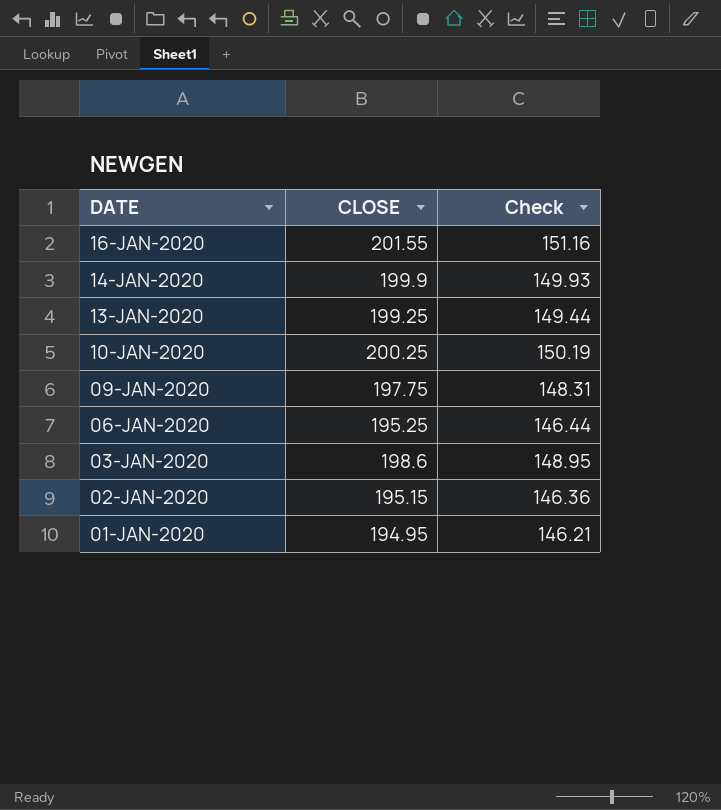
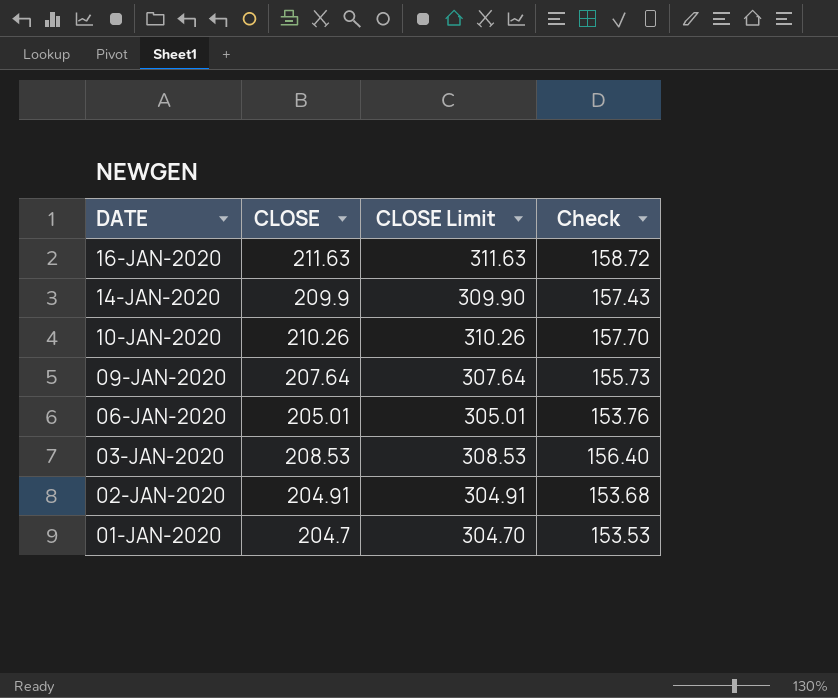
column CLOSE Limit | formula: none -> [CLOSE] + 100
row 13-JAN-2020: 199.25 | 149.44 -> none
16-JAN-2020 | CLOSE: 201.55 -> 211.63
16-JAN-2020 | Check: 151.16 -> 158.72
14-JAN-2020 | CLOSE: 199.9 -> 209.9
14-JAN-2020 | Check: 149.93 -> 157.43
10-JAN-2020 | CLOSE: 200.25 -> 210.26
10-JAN-2020 | Check: 150.19 -> 157.70
09-JAN-2020 | CLOSE: 197.75 -> 207.64
09-JAN-2020 | Check: 148.31 -> 155.73
06-JAN-2020 | CLOSE: 195.25 -> 205.01
06-JAN-2020 | Check: 146.44 -> 153.76
03-JAN-2020 | CLOSE: 198.6 -> 208.53
03-JAN-2020 | Check: 148.95 -> 156.40
02-JAN-2020 | CLOSE: 195.15 -> 204.91
02-JAN-2020 | Check: 146.36 -> 153.68
01-JAN-2020 | CLOSE: 194.95 -> 204.7
01-JAN-2020 | Check: 146.21 -> 153.53

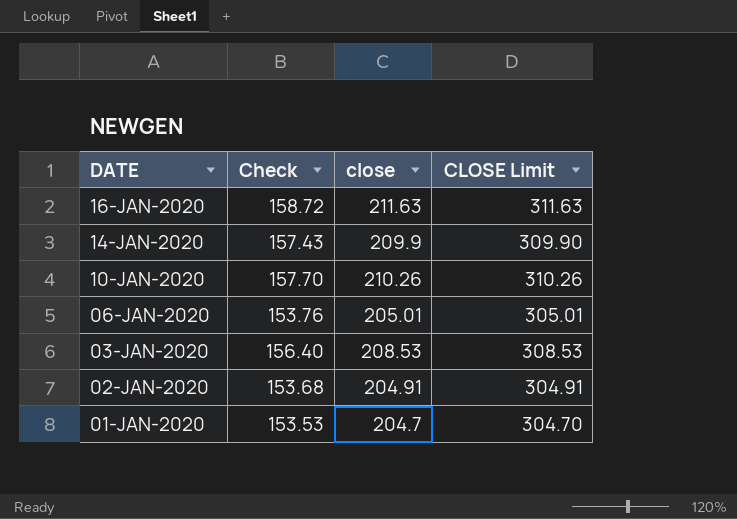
column Check | position: 4 -> 2
column name: CLOSE -> close
row 09-JAN-2020: 207.64 | 307.64 | 155.73 -> none

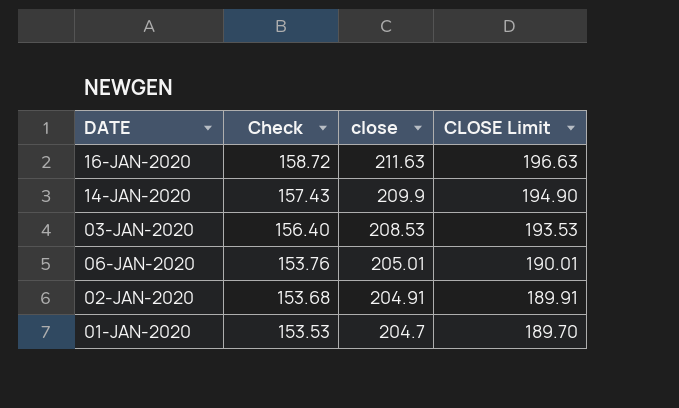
row order: DATE descending -> Check descending
column CLOSE Limit | formula: [close] + 100 -> [close] - 15
row 10-JAN-2020: 157.70 | 210.26 | 310.26 -> none

